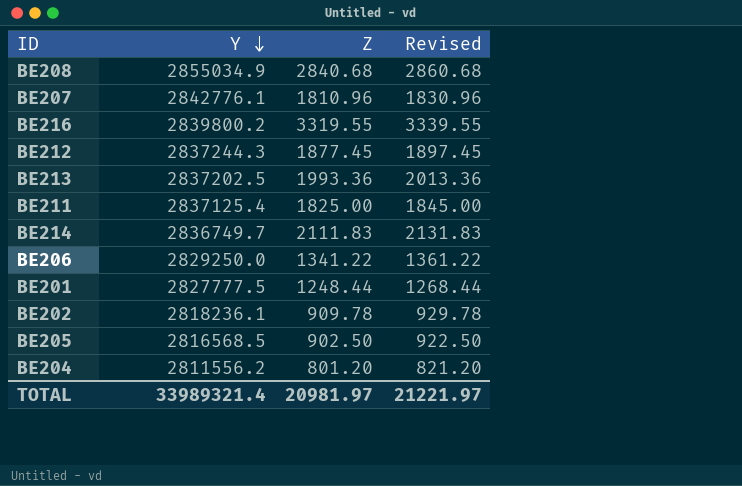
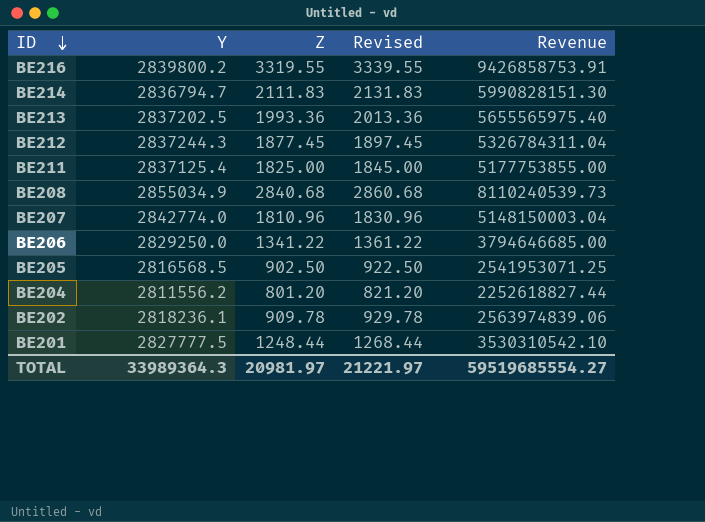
row order: Y descending -> ID descending
column Revenue | formula: none -> [Y] * [Z]
BE214 | Y: 2836749.7 -> 2836794.7
BE207 | Y: 2842776.1 -> 2842774.0
TOTAL | Y: 33989321.4 -> 33989364.3

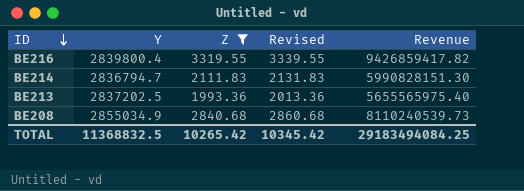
filter: none -> Z >= 1993.36
BE216 | Y: 2839800.2 -> 2839800.4
BE216 | Revenue: 9426858753.91 -> 9426859417.82
TOTAL | Y: 33989364.3 -> 11368832.5
TOTAL | Z: 20981.97 -> 10265.42
TOTAL | Revised: 21221.97 -> 10345.42
TOTAL | Revenue: 59519685554.27 -> 29183494084.25

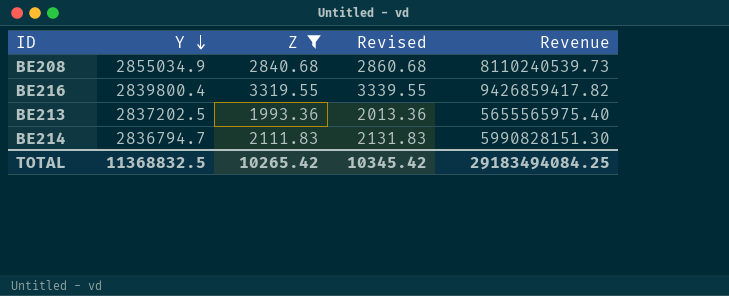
row order: ID descending -> Y descending

